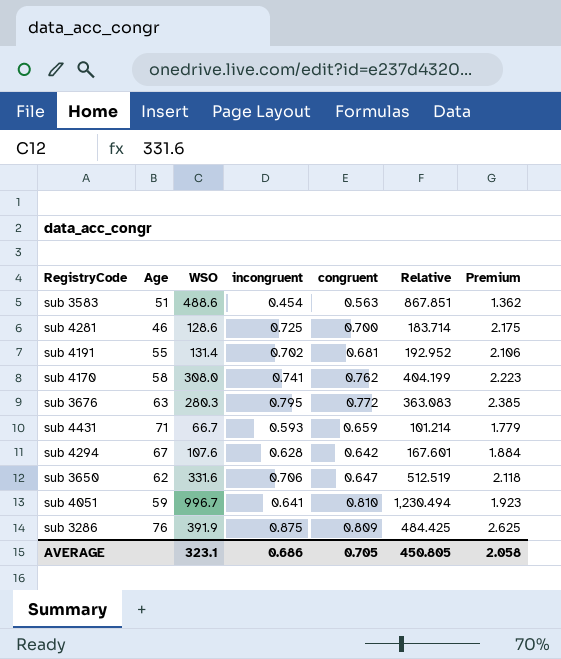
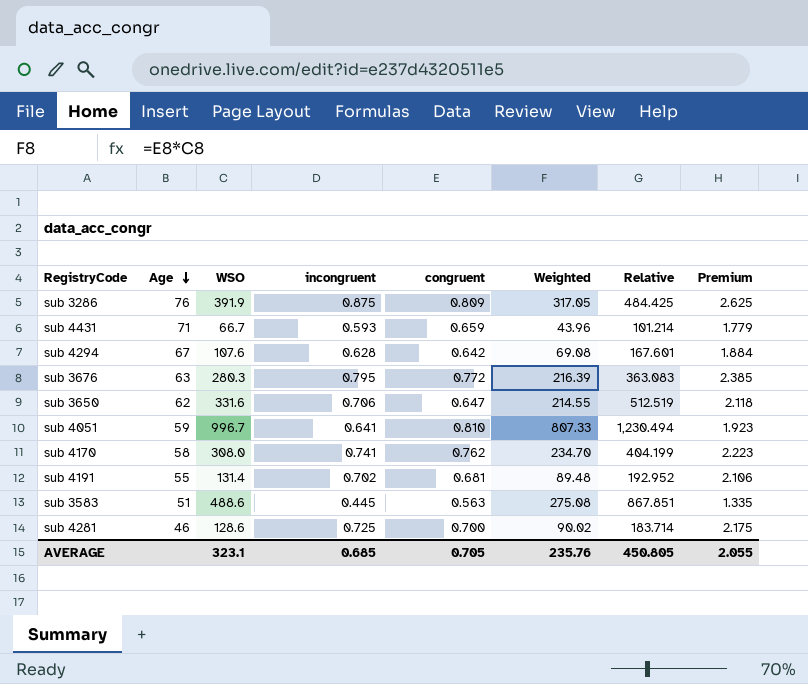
row order: none -> Age descending
column Weighted | formula: none -> [WSO] * [congruent]
sub 3583 | incongruent: 0.454 -> 0.445
sub 3583 | Premium: 1.362 -> 1.335
AVERAGE | incongruent: 0.686 -> 0.685
AVERAGE | Premium: 2.058 -> 2.055

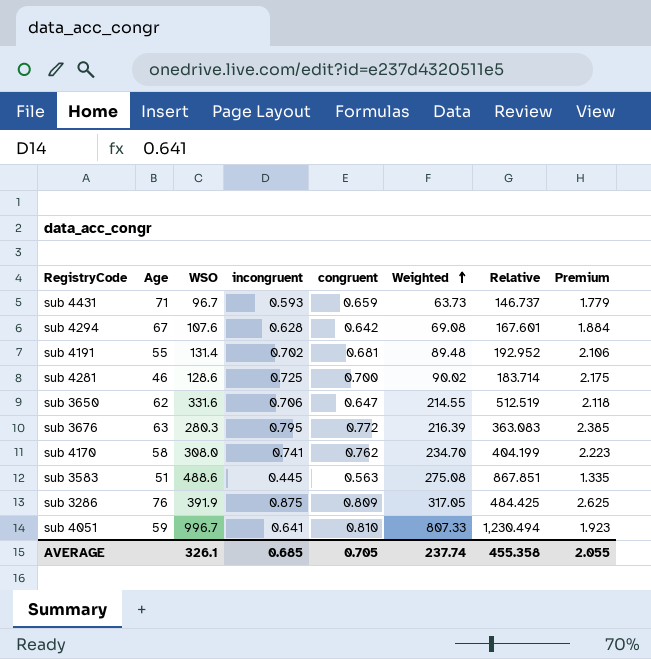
row order: Age descending -> Weighted ascending
sub 4431 | WSO: 66.7 -> 96.7
sub 4431 | Weighted: 43.96 -> 63.73
sub 4431 | Relative: 101.214 -> 146.737
AVERAGE | WSO: 323.1 -> 326.1
AVERAGE | Weighted: 235.76 -> 237.74
AVERAGE | Relative: 450.805 -> 455.358

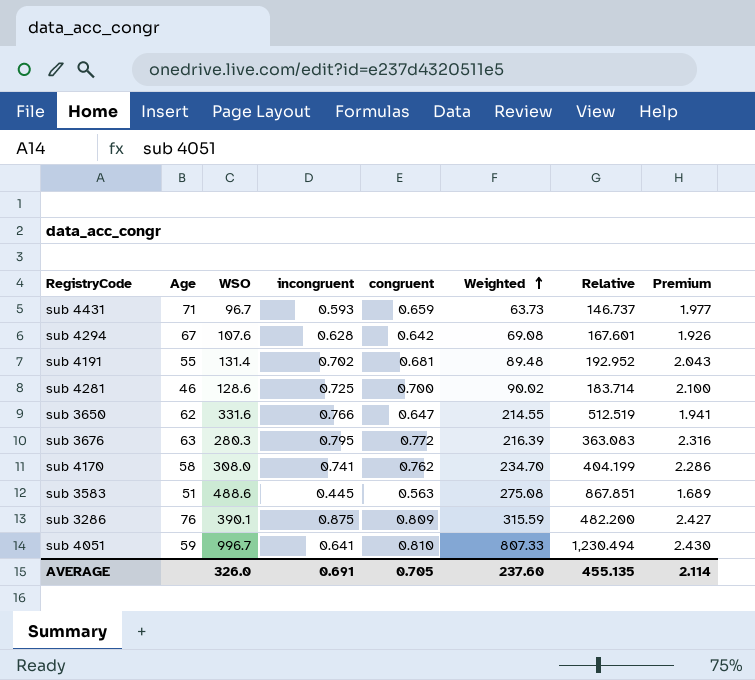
column Premium | formula: [incongruent] * 3 -> [congruent] * 3
sub 3650 | incongruent: 0.706 -> 0.766
sub 3286 | WSO: 391.9 -> 390.1
sub 3286 | Weighted: 317.05 -> 315.59
sub 3286 | Relative: 484.425 -> 482.200
AVERAGE | WSO: 326.1 -> 326.0
AVERAGE | incongruent: 0.685 -> 0.691
AVERAGE | Weighted: 237.74 -> 237.60
AVERAGE | Relative: 455.358 -> 455.135
AVERAGE | Premium: 2.055 -> 2.114

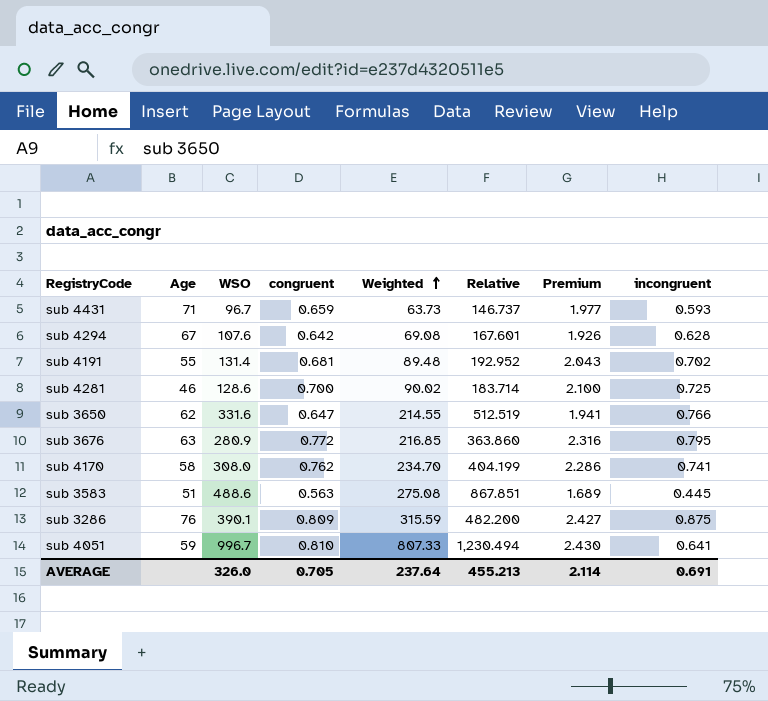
column incongruent | position: 4 -> 8
sub 3676 | WSO: 280.3 -> 280.9
sub 3676 | Weighted: 216.39 -> 216.85
sub 3676 | Relative: 363.083 -> 363.860
AVERAGE | Weighted: 237.60 -> 237.64
AVERAGE | Relative: 455.135 -> 455.213

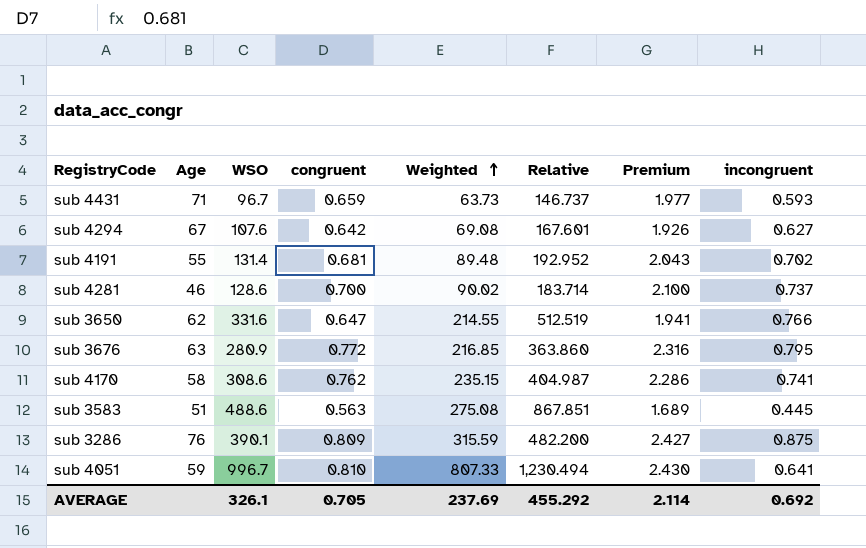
sub 4294 | incongruent: 0.628 -> 0.627
sub 4281 | incongruent: 0.725 -> 0.737
sub 4170 | WSO: 308.0 -> 308.6
sub 4170 | Weighted: 234.70 -> 235.15
sub 4170 | Relative: 404.199 -> 404.987
AVERAGE | WSO: 326.0 -> 326.1
AVERAGE | Weighted: 237.64 -> 237.69
AVERAGE | Relative: 455.213 -> 455.292
AVERAGE | incongruent: 0.691 -> 0.692

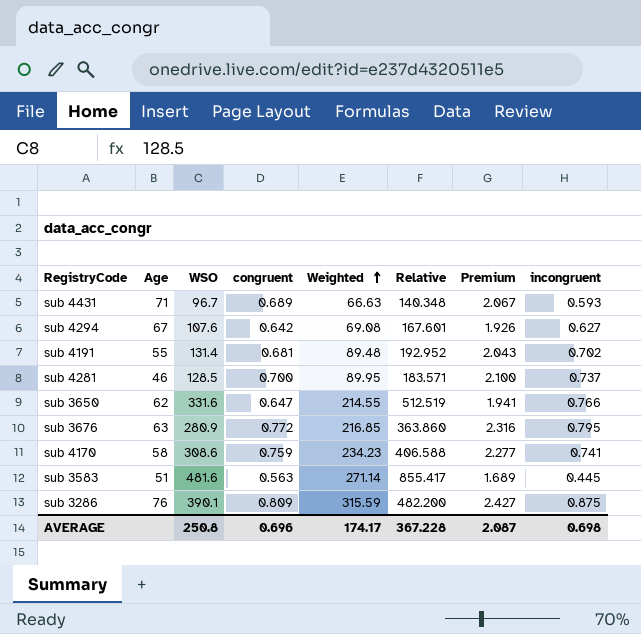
row sub 4051: 59 | 996.7 | 0.810 | 807.33 | 1,230.494 | 2.430 | 0.641 -> none
sub 4431 | congruent: 0.659 -> 0.689
sub 4431 | Weighted: 63.73 -> 66.63
sub 4431 | Relative: 146.737 -> 140.348
sub 4431 | Premium: 1.977 -> 2.067
sub 4281 | WSO: 128.6 -> 128.5
sub 4281 | Weighted: 90.02 -> 89.95
sub 4281 | Relative: 183.714 -> 183.571
sub 4170 | congruent: 0.762 -> 0.759
sub 4170 | Weighted: 235.15 -> 234.23
sub 4170 | Relative: 404.987 -> 406.588
sub 4170 | Premium: 2.286 -> 2.277
sub 3583 | WSO: 488.6 -> 481.6
sub 3583 | Weighted: 275.08 -> 271.14
sub 3583 | Relative: 867.851 -> 855.417
AVERAGE | WSO: 326.1 -> 250.8
AVERAGE | congruent: 0.705 -> 0.696
AVERAGE | Weighted: 237.69 -> 174.17
AVERAGE | Relative: 455.292 -> 367.228
AVERAGE | Premium: 2.114 -> 2.087
AVERAGE | incongruent: 0.692 -> 0.698

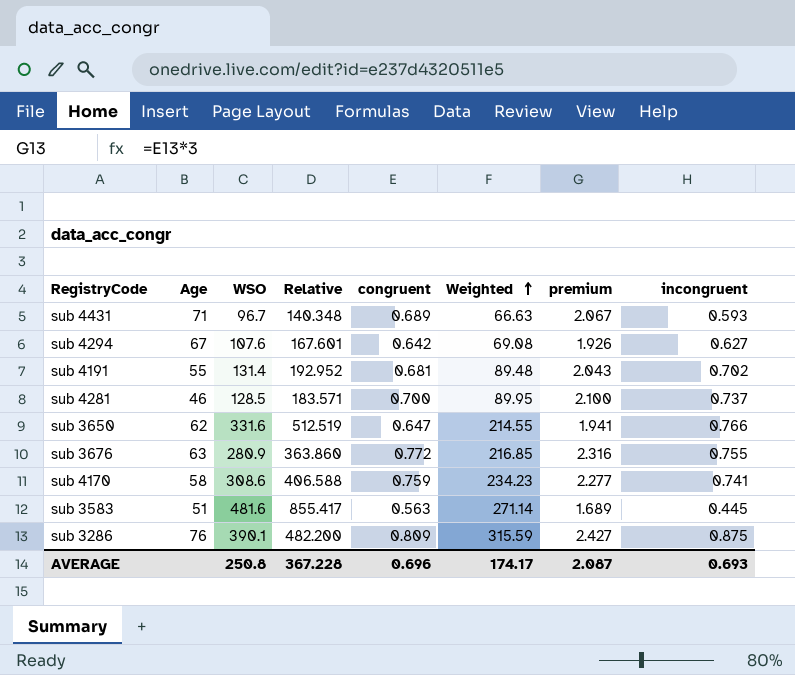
column Relative | position: 6 -> 4
column name: Premium -> premium
sub 3676 | incongruent: 0.795 -> 0.755
AVERAGE | incongruent: 0.698 -> 0.693

